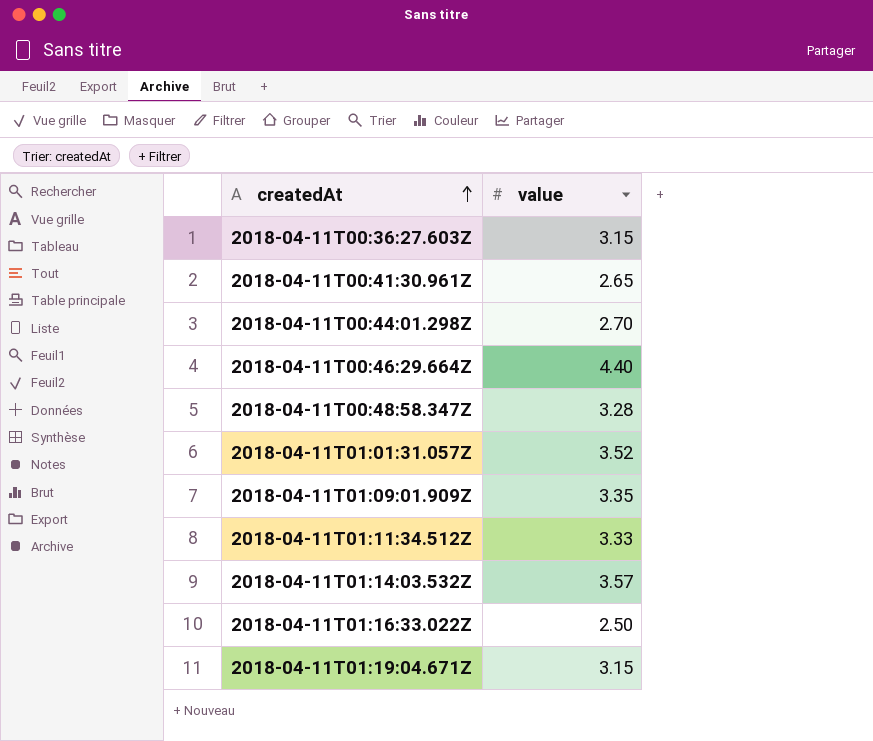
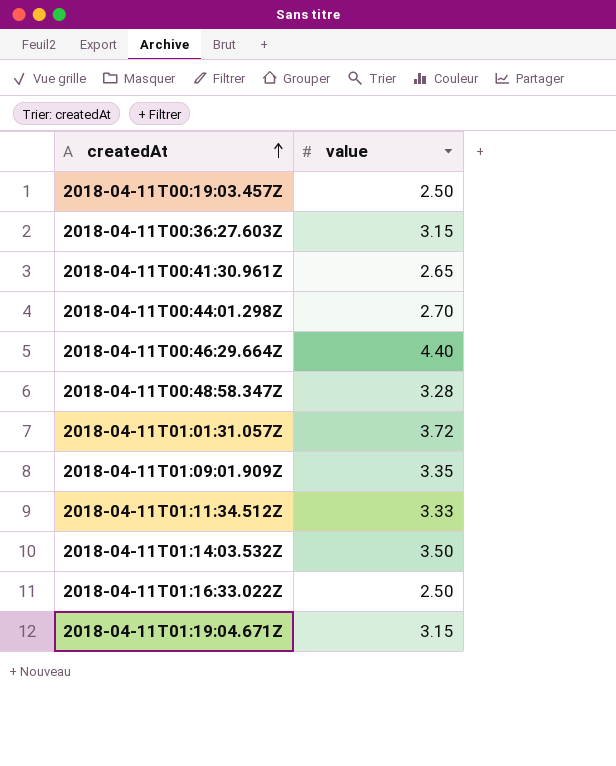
row 2018-04-11T00:19:03.457Z: none -> 2.50
2018-04-11T01:01:31.057Z | value: 3.52 -> 3.72
2018-04-11T01:14:03.532Z | value: 3.57 -> 3.50

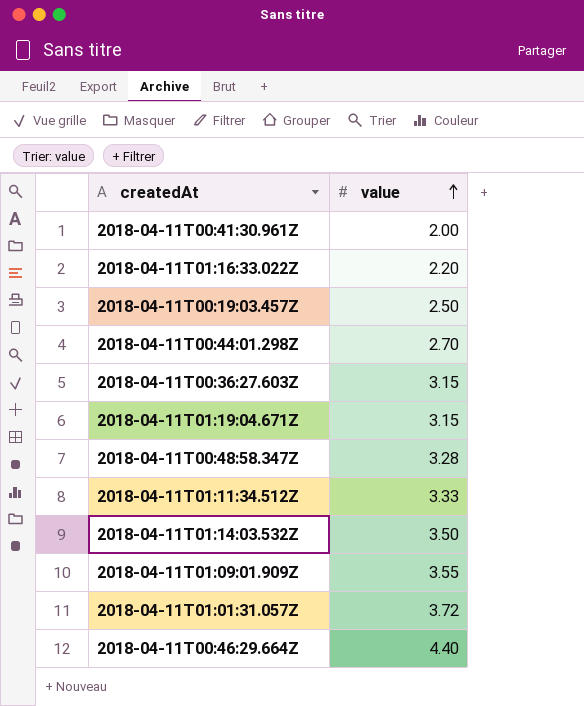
row order: createdAt ascending -> value ascending
2018-04-11T00:41:30.961Z | value: 2.65 -> 2.00
2018-04-11T01:16:33.022Z | value: 2.50 -> 2.20
2018-04-11T01:09:01.909Z | value: 3.35 -> 3.55

